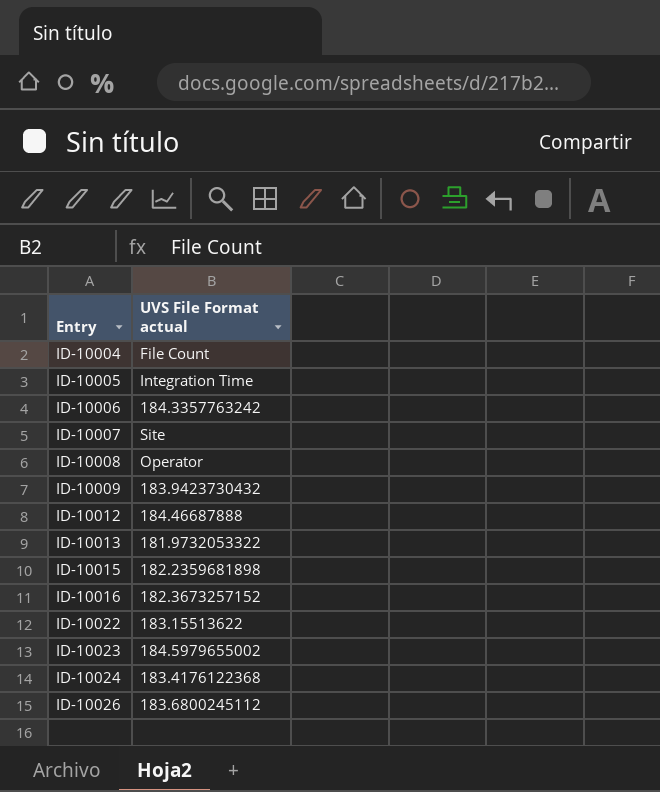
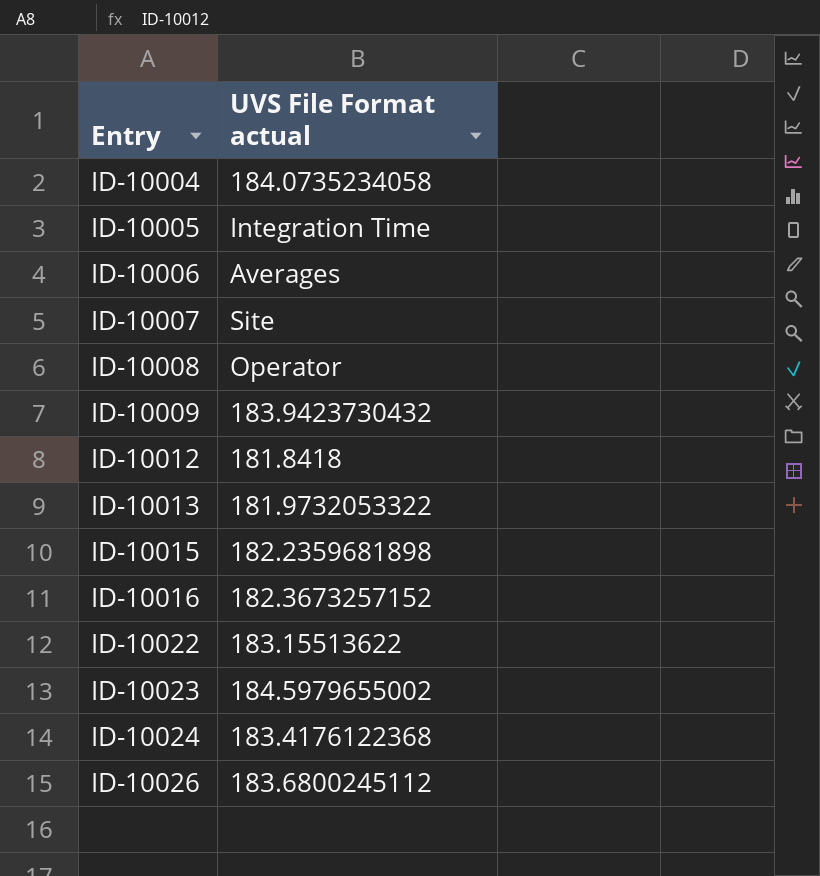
ID-10004 | UVS File Format actual: File Count -> 184.0735234058
ID-10006 | UVS File Format actual: 184.3357763242 -> Averages
ID-10012 | UVS File Format actual: 184.46687888 -> 181.8418

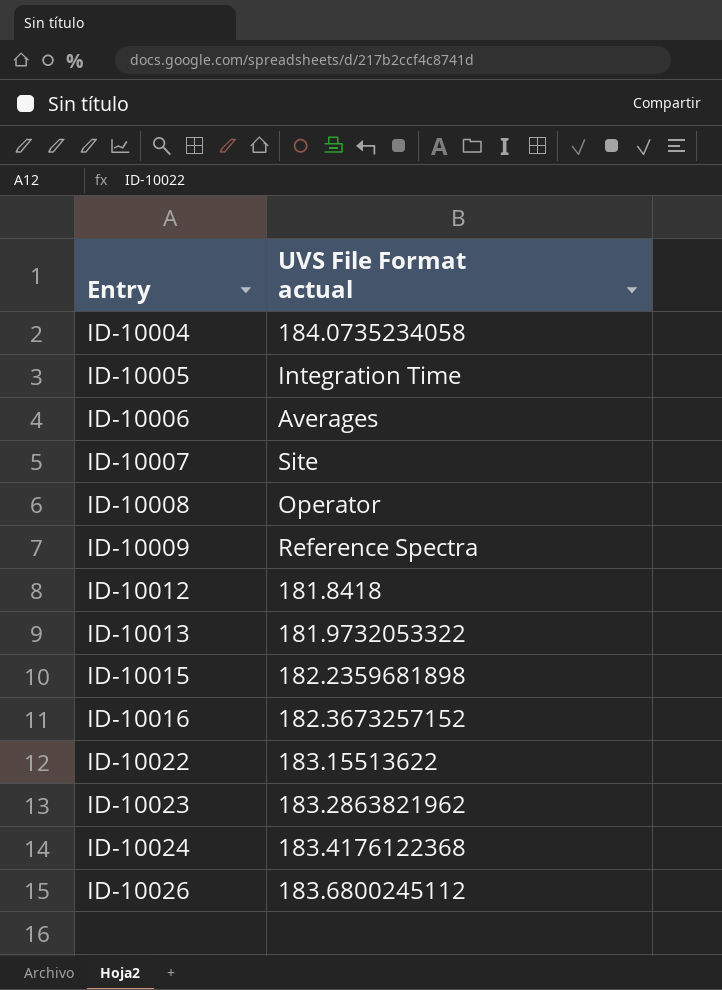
ID-10009 | UVS File Format actual: 183.9423730432 -> Reference Spectra
ID-10023 | UVS File Format actual: 184.5979655002 -> 183.2863821962

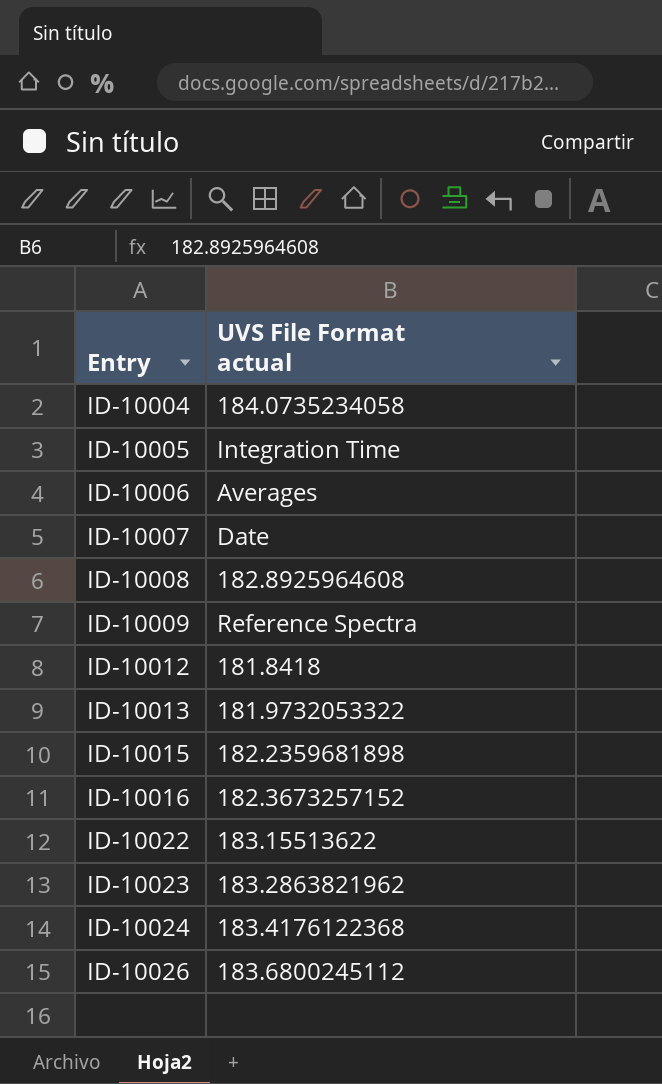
ID-10007 | UVS File Format actual: Site -> Date
ID-10008 | UVS File Format actual: Operator -> 182.8925964608

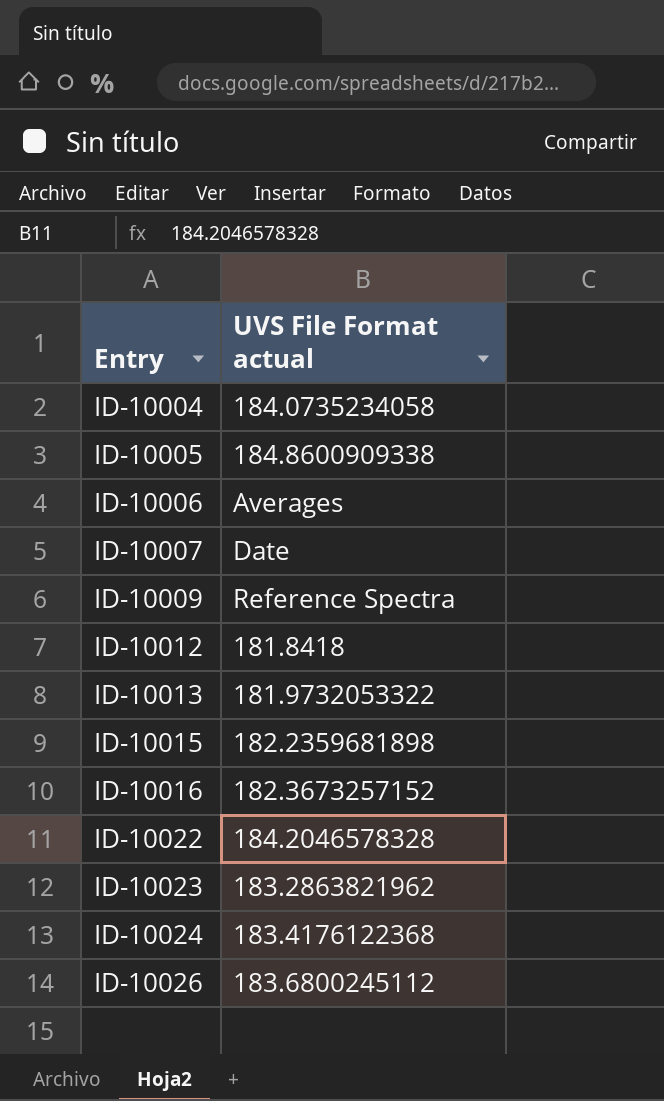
row ID-10008: 182.8925964608 -> none
ID-10005 | UVS File Format actual: Integration Time -> 184.8600909338
ID-10022 | UVS File Format actual: 183.15513622 -> 184.2046578328

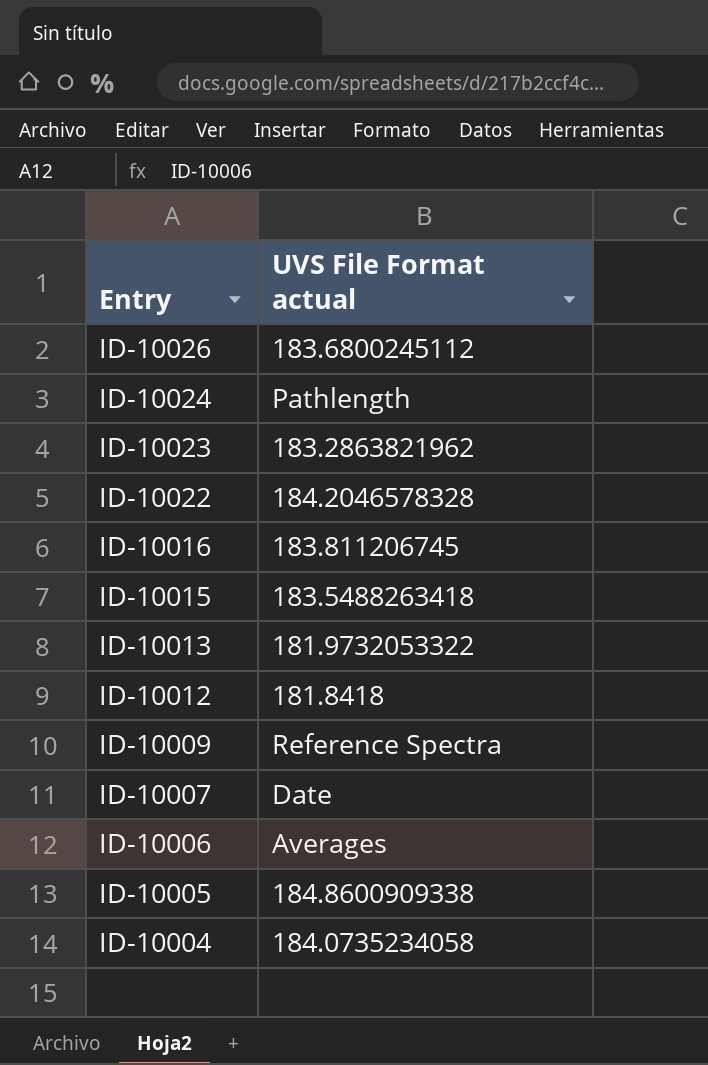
row order: Entry ascending -> Entry descending
ID-10024 | UVS File Format actual: 183.4176122368 -> Pathlength
ID-10016 | UVS File Format actual: 182.3673257152 -> 183.811206745
ID-10015 | UVS File Format actual: 182.2359681898 -> 183.5488263418

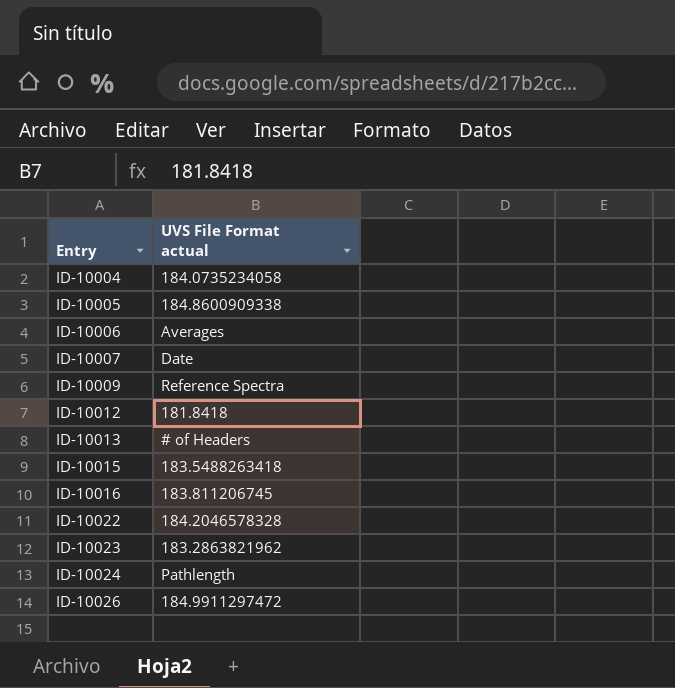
row order: Entry descending -> Entry ascending
ID-10013 | UVS File Format actual: 181.9732053322 -> # of Headers
ID-10026 | UVS File Format actual: 183.6800245112 -> 184.9911297472

